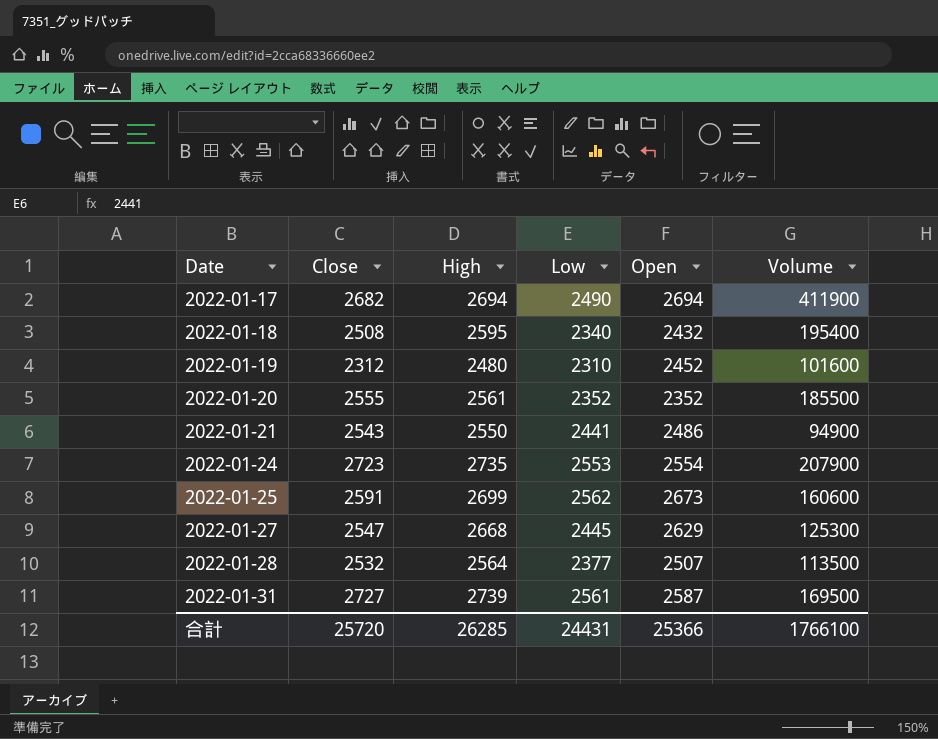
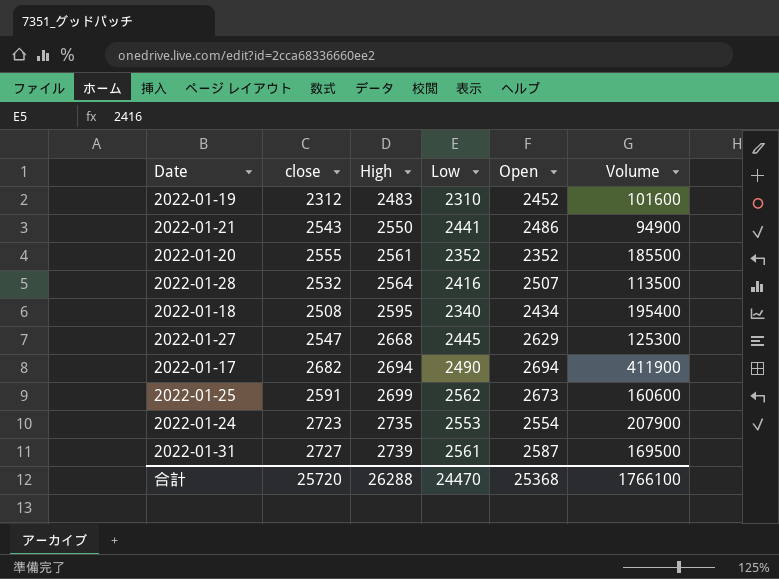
row order: Date ascending -> High ascending
column name: Close -> close
2022-01-19 | High: 2480 -> 2483
2022-01-28 | Low: 2377 -> 2416
2022-01-18 | Open: 2432 -> 2434
合計 | High: 26285 -> 26288
合計 | Low: 24431 -> 24470
合計 | Open: 25366 -> 25368

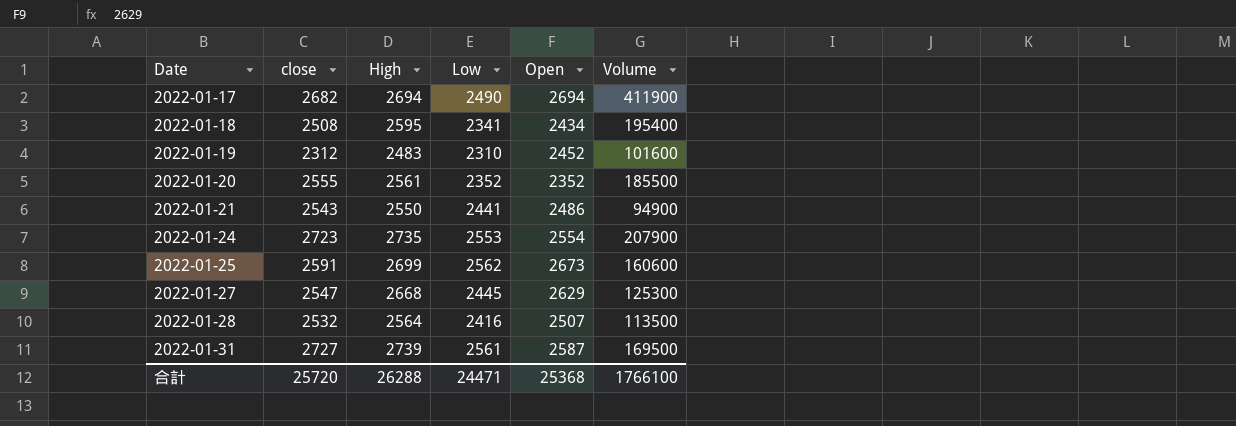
row order: High ascending -> Date ascending
2022-01-18 | Low: 2340 -> 2341
合計 | Low: 24470 -> 24471

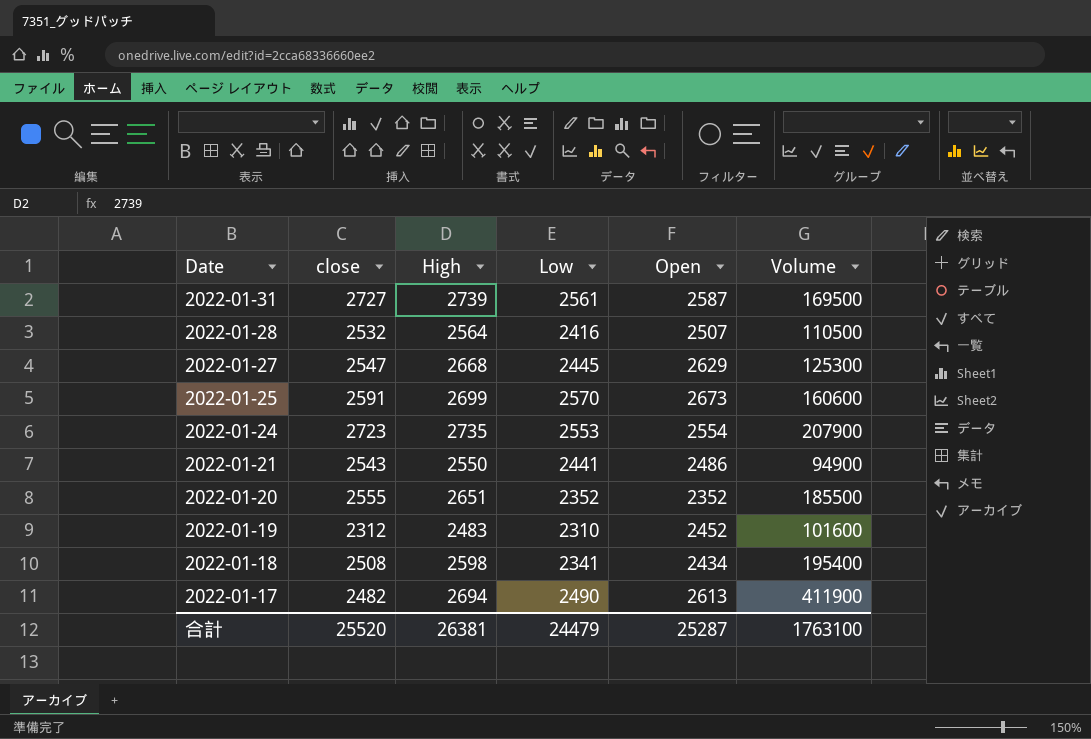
row order: Date ascending -> Date descending
2022-01-28 | Volume: 113500 -> 110500
2022-01-25 | Low: 2562 -> 2570
2022-01-20 | High: 2561 -> 2651
2022-01-18 | High: 2595 -> 2598
2022-01-17 | close: 2682 -> 2482
2022-01-17 | Open: 2694 -> 2613
合計 | close: 25720 -> 25520
合計 | High: 26288 -> 26381
合計 | Low: 24471 -> 24479
合計 | Open: 25368 -> 25287
合計 | Volume: 1766100 -> 1763100

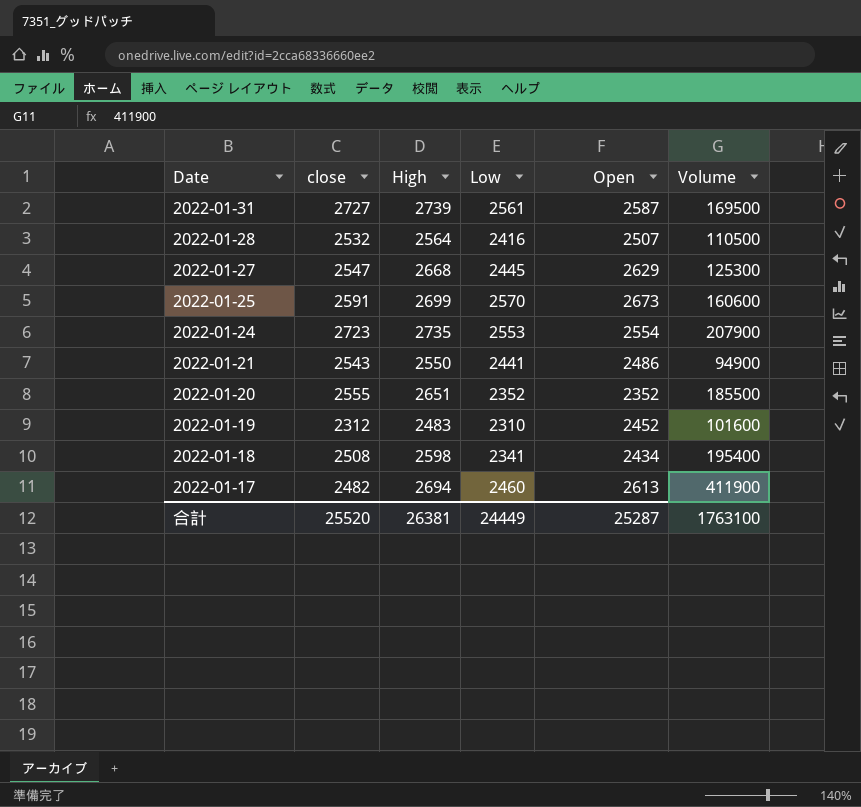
2022-01-17 | Low: 2490 -> 2460
合計 | Low: 24479 -> 24449

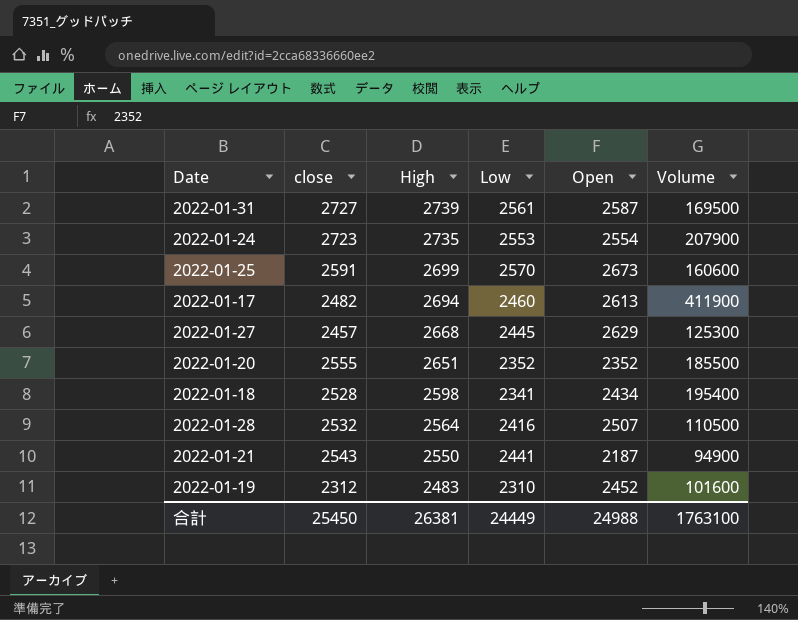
row order: Date descending -> High descending
2022-01-27 | close: 2547 -> 2457
2022-01-18 | close: 2508 -> 2528
2022-01-21 | Open: 2486 -> 2187
合計 | close: 25520 -> 25450
合計 | Open: 25287 -> 24988

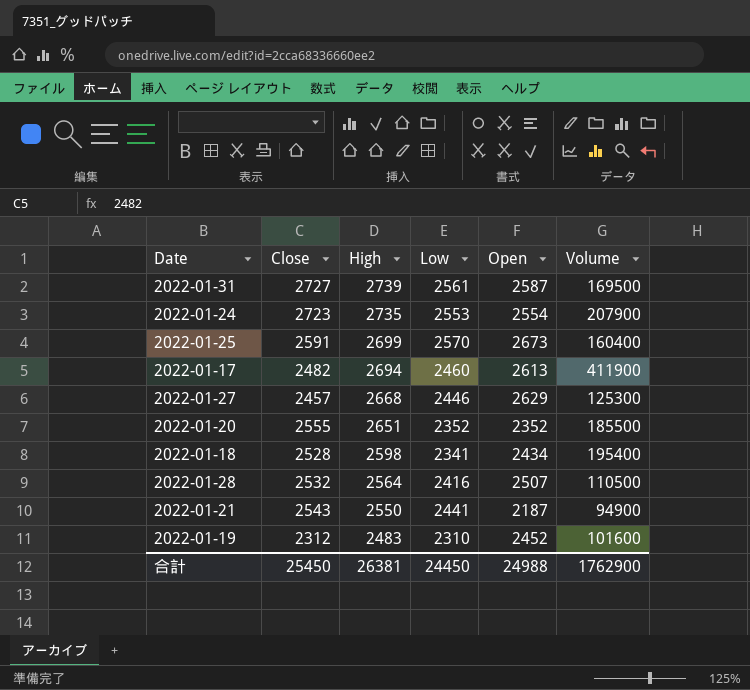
column name: close -> Close
2022-01-25 | Volume: 160600 -> 160400
2022-01-27 | Low: 2445 -> 2446
合計 | Low: 24449 -> 24450
合計 | Volume: 1763100 -> 1762900

